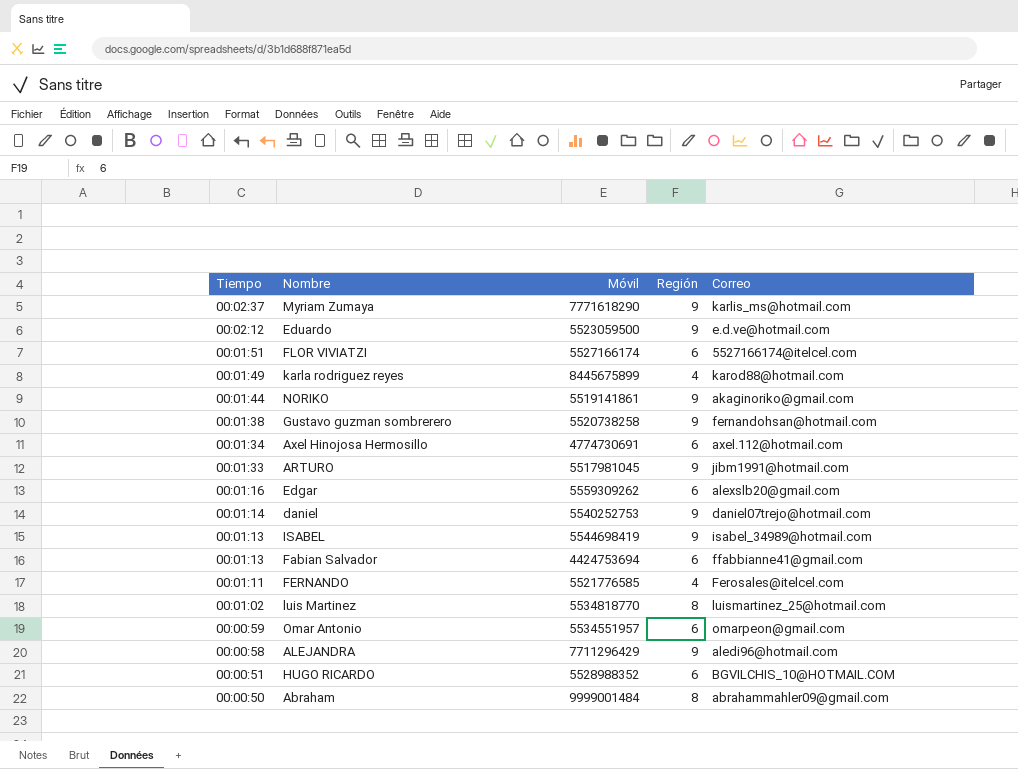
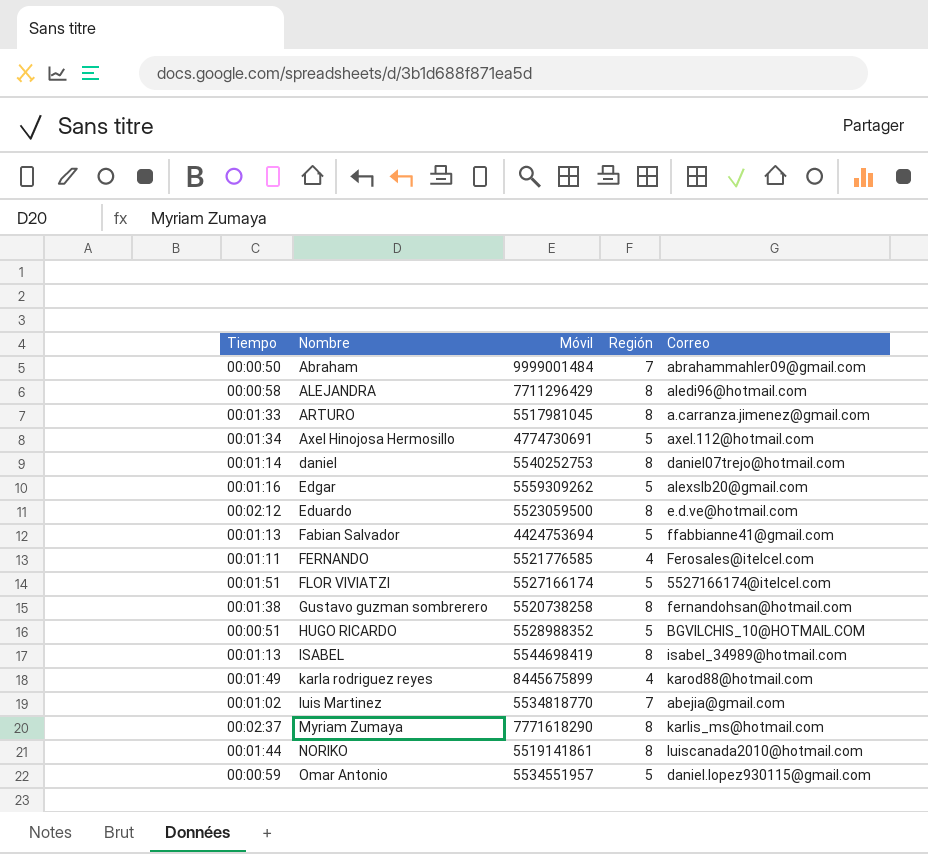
row order: Tiempo descending -> Nombre ascending
Abraham | Región: 8 -> 7
ALEJANDRA | Región: 9 -> 8
ARTURO | Región: 9 -> 8
ARTURO | Correo: jibm1991@hotmail.com -> a.carranza.jimenez@gmail.com
Axel Hinojosa Hermosillo | Región: 6 -> 5
daniel | Región: 9 -> 8
Edgar | Región: 6 -> 5
Eduardo | Región: 9 -> 8
Fabian Salvador | Región: 6 -> 5
FLOR VIVIATZI | Región: 6 -> 5
Gustavo guzman sombrerero | Región: 9 -> 8
HUGO RICARDO | Región: 6 -> 5
ISABEL | Región: 9 -> 8
luis Martinez | Región: 8 -> 7
luis Martinez | Correo: luismartinez_25@hotmail.com -> abejia@gmail.com
Myriam Zumaya | Región: 9 -> 8
NORIKO | Región: 9 -> 8
NORIKO | Correo: akaginoriko@gmail.com -> luiscanada2010@hotmail.com
Omar Antonio | Región: 6 -> 5
Omar Antonio | Correo: omarpeon@gmail.com -> daniel.lopez930115@gmail.com

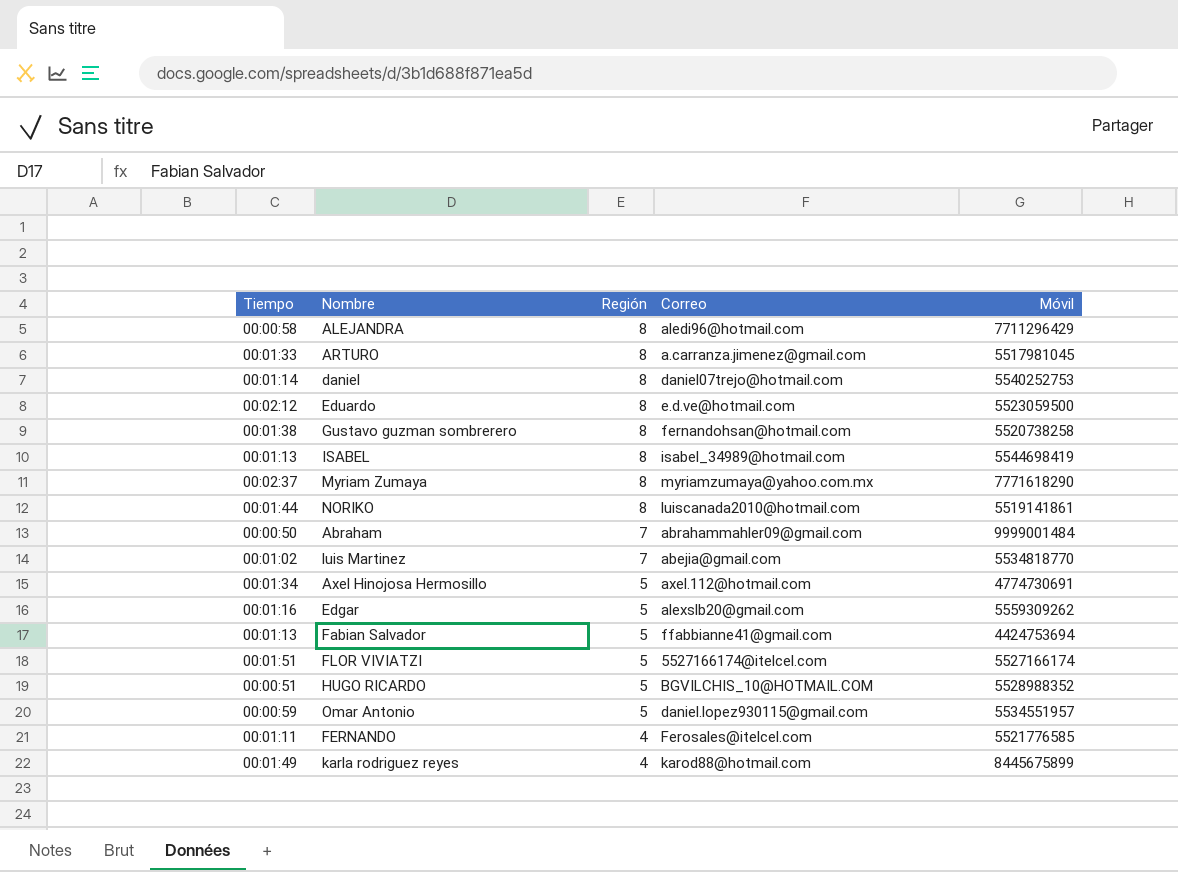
row order: Nombre ascending -> Región descending
column Móvil | position: 3 -> 5
Myriam Zumaya | Correo: karlis_ms@hotmail.com -> myriamzumaya@yahoo.com.mx

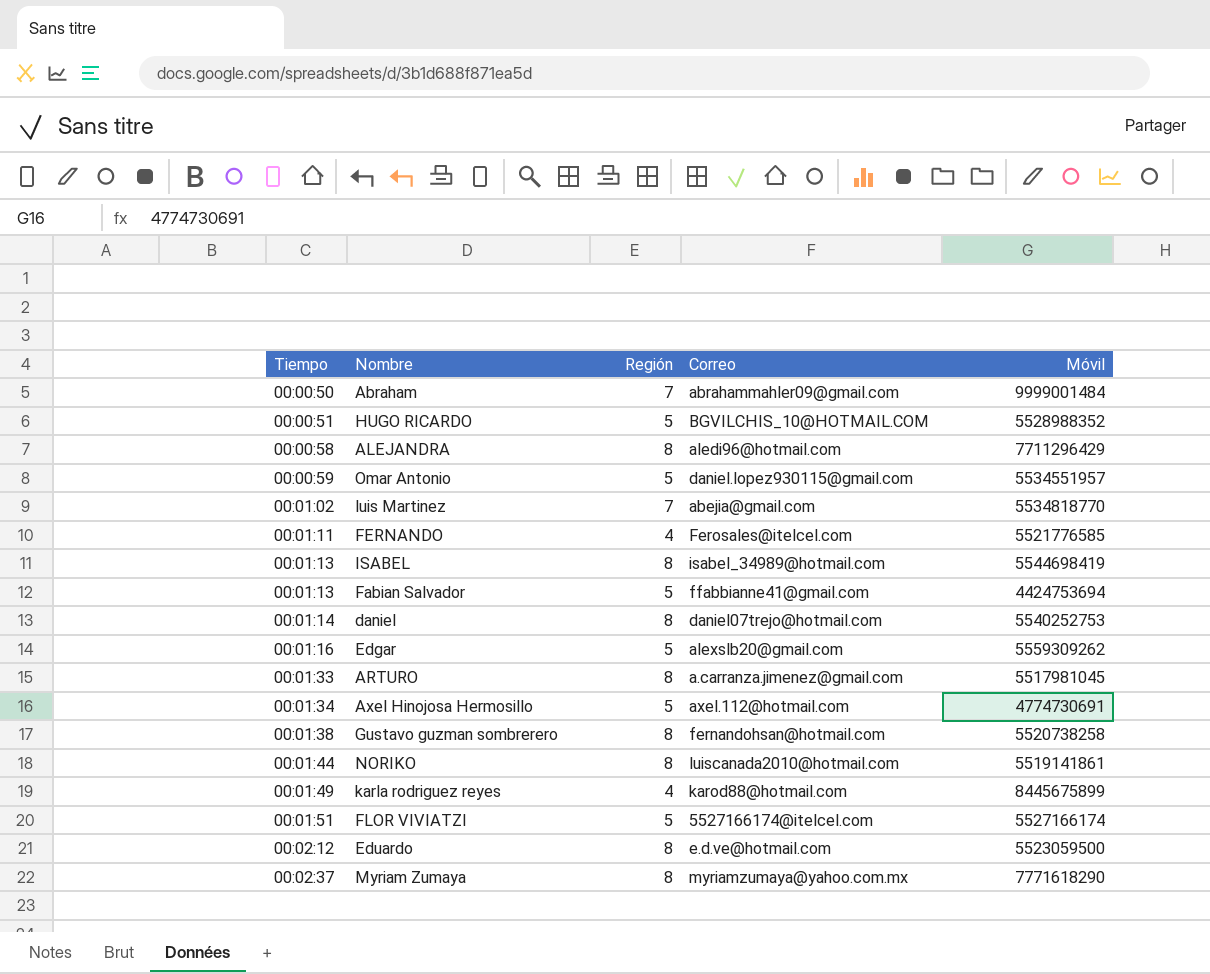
row order: Región descending -> Tiempo ascending

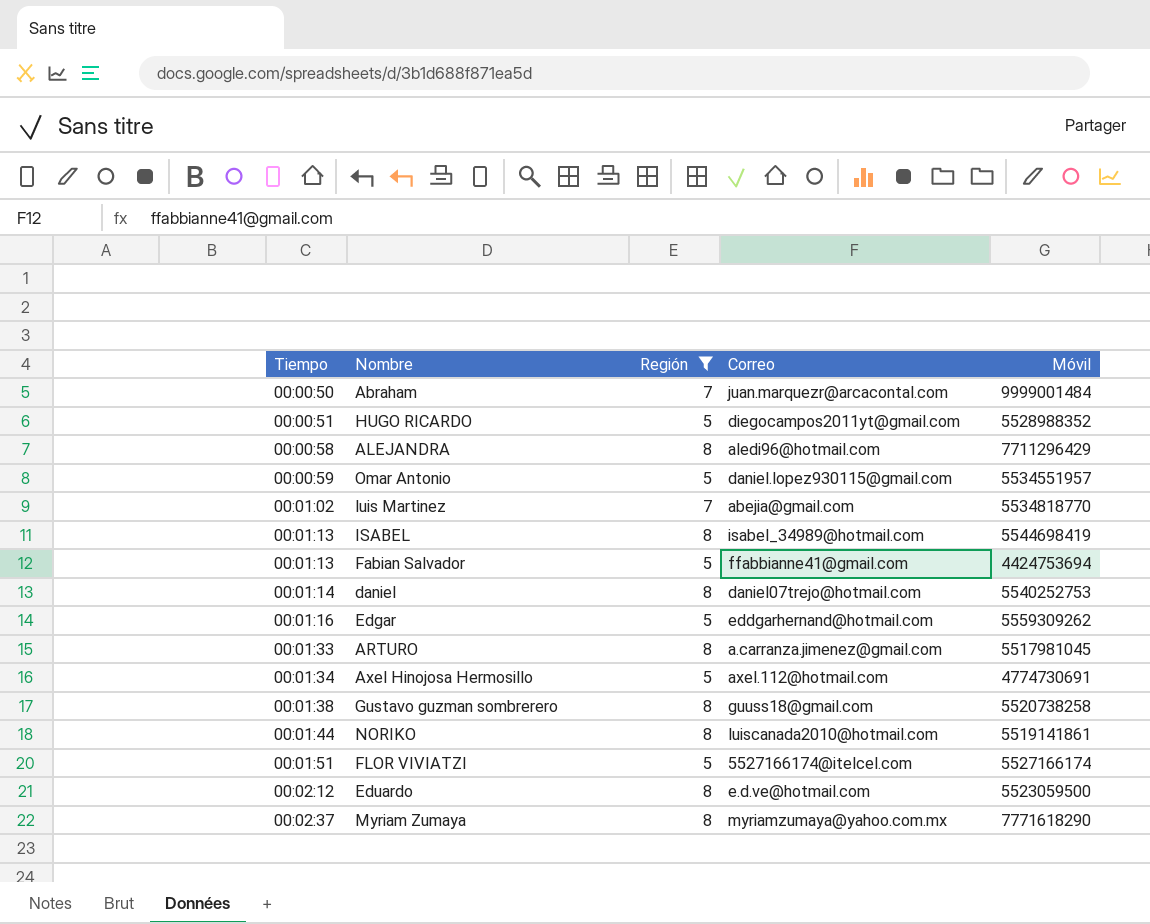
filter: none -> Región != 4
Abraham | Correo: abrahammahler09@gmail.com -> juan.marquezr@arcacontal.com
HUGO RICARDO | Correo: BGVILCHIS_10@HOTMAIL.COM -> diegocampos2011yt@gmail.com
Edgar | Correo: alexslb20@gmail.com -> eddgarhernand@hotmail.com
Gustavo guzman sombrerero | Correo: fernandohsan@hotmail.com -> guuss18@gmail.com

